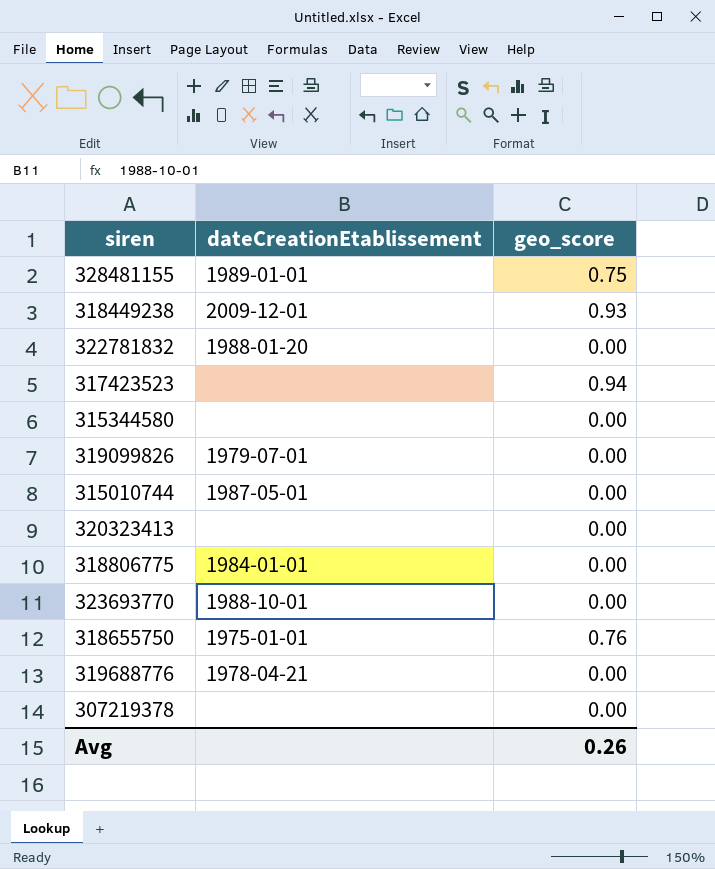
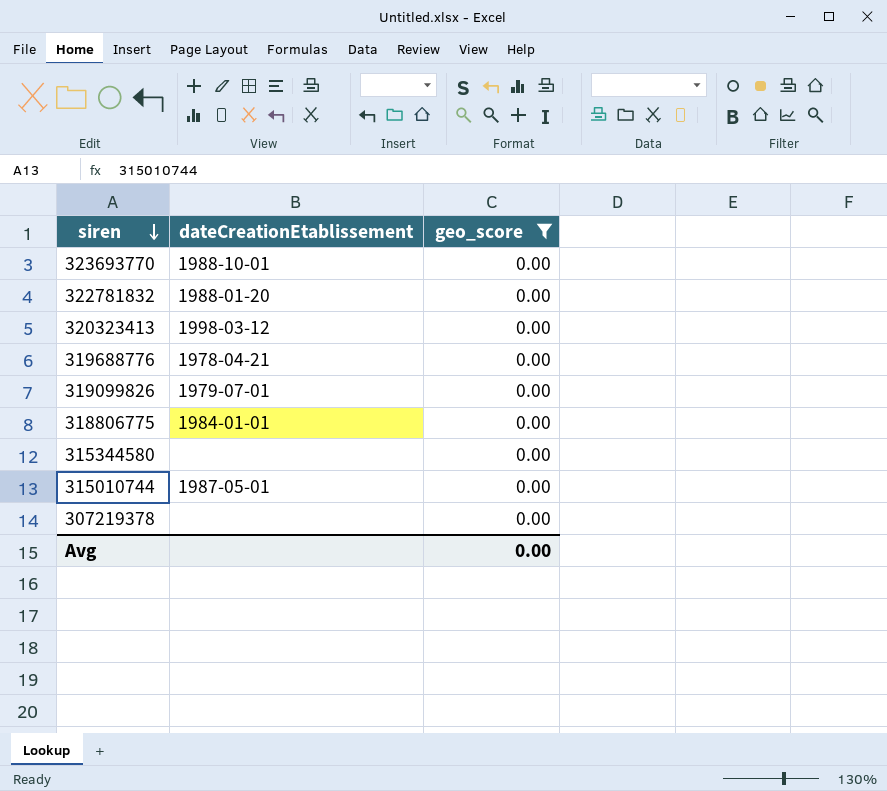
filter: none -> geo_score = 0.00
row order: none -> siren descending
320323413 | dateCreationEtablissement: none -> 1998-03-12
Avg | geo_score: 0.26 -> 0.00

